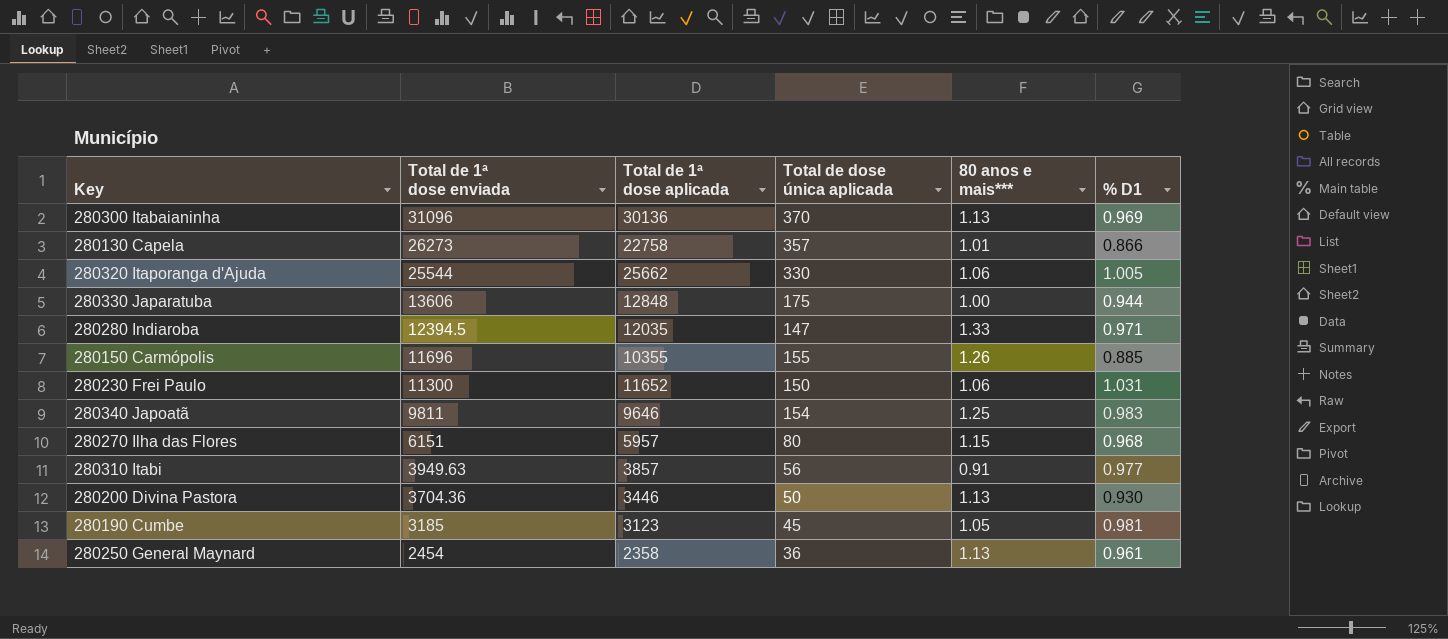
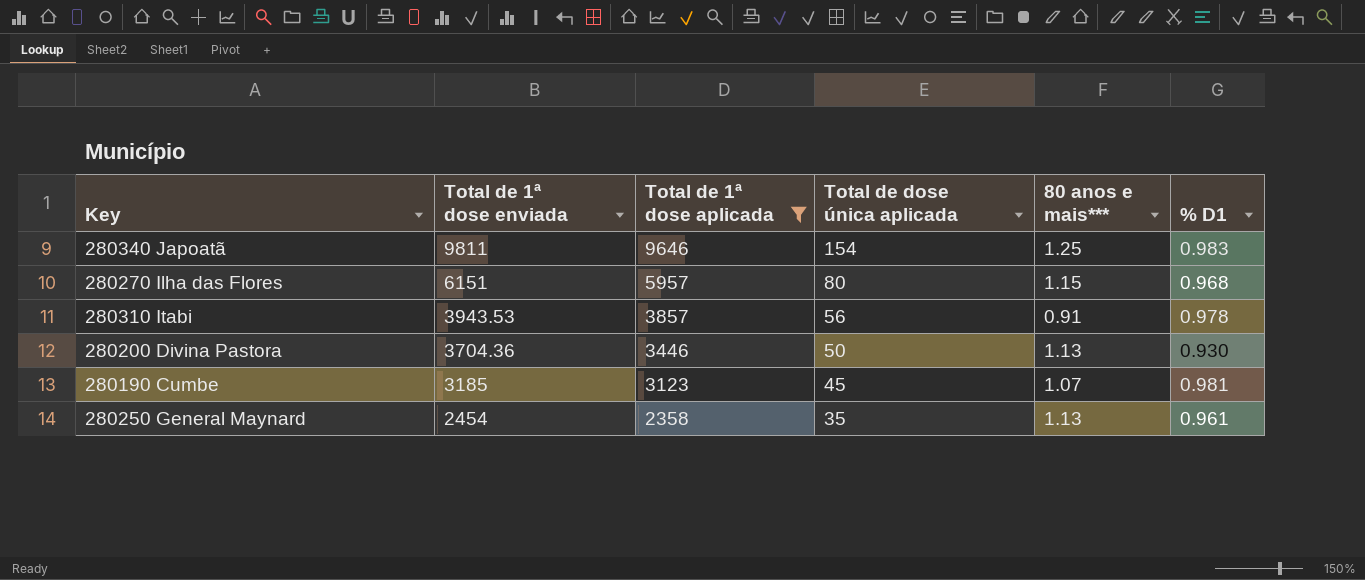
filter: none -> Total de 1ª dose aplicada <= 9646
280310 Itabi | Total de 1ª dose enviada: 3949.63 -> 3943.53
280310 Itabi | % D1: 0.977 -> 0.978
280190 Cumbe | 80 anos e mais***: 1.05 -> 1.07
280250 General Maynard | Total de dose única aplicada: 36 -> 35

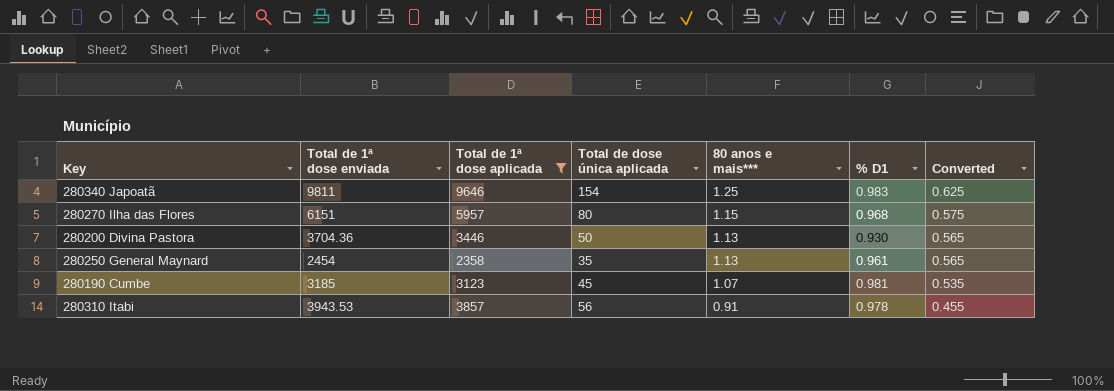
row order: Total de 1ª dose enviada descending -> 80 anos e mais*** descending
column Converted | formula: none -> [80 anos e mais***] * 0.5

